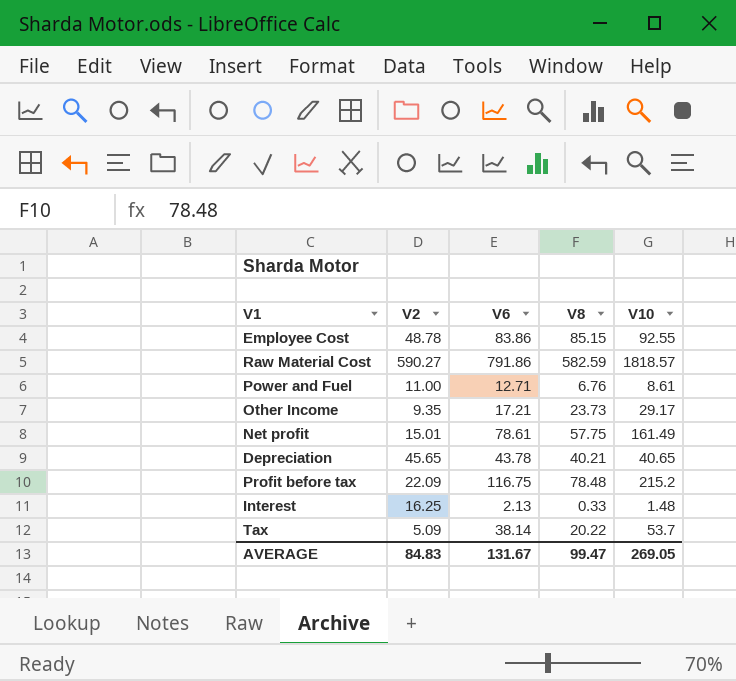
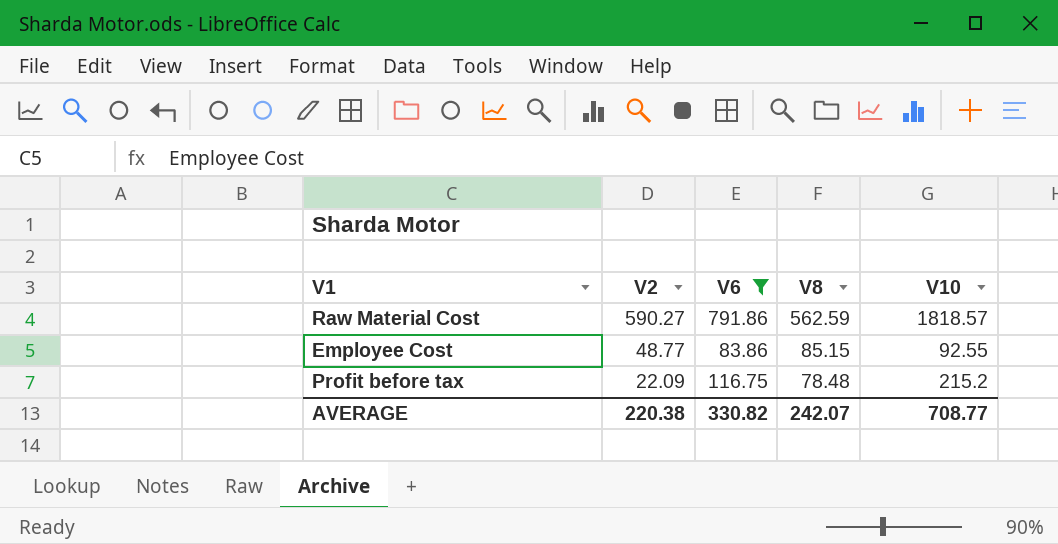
filter: none -> V6 >= 83.86
row order: none -> V2 descending
Raw Material Cost | V8: 582.59 -> 562.59
Employee Cost | V2: 48.78 -> 48.77
AVERAGE | V2: 84.83 -> 220.38
AVERAGE | V6: 131.67 -> 330.82
AVERAGE | V8: 99.47 -> 242.07
AVERAGE | V10: 269.05 -> 708.77

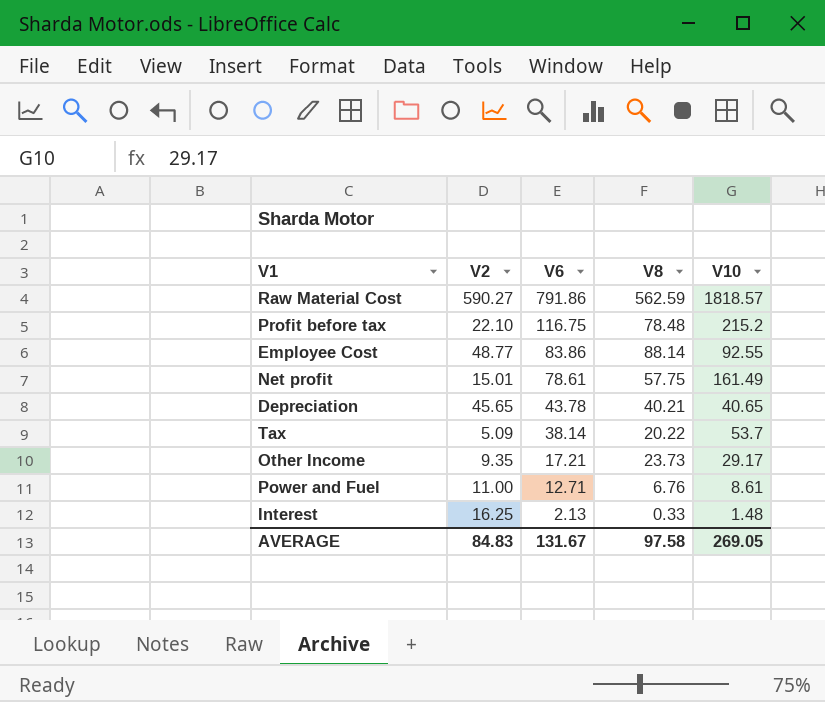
filter: V6 >= 83.86 -> none
row order: V2 descending -> V6 descending
Profit before tax | V2: 22.09 -> 22.10
Employee Cost | V8: 85.15 -> 88.14
AVERAGE | V2: 220.38 -> 84.83
AVERAGE | V6: 330.82 -> 131.67
AVERAGE | V8: 242.07 -> 97.58
AVERAGE | V10: 708.77 -> 269.05

